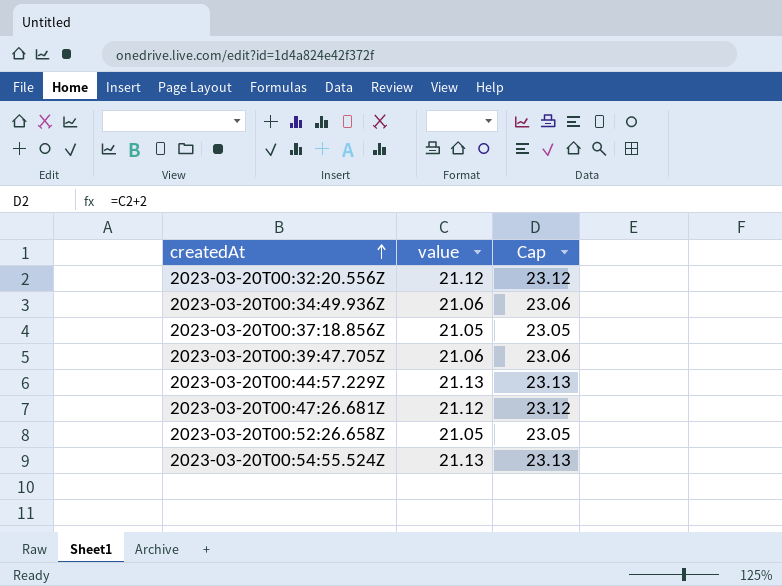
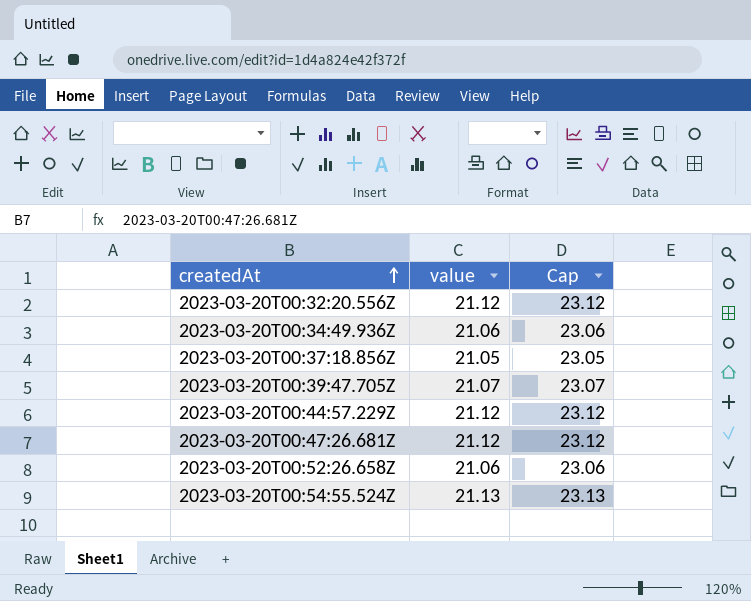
2023-03-20T00:39:47.705Z | value: 21.06 -> 21.07
2023-03-20T00:39:47.705Z | Cap: 23.06 -> 23.07
2023-03-20T00:44:57.229Z | value: 21.13 -> 21.12
2023-03-20T00:44:57.229Z | Cap: 23.13 -> 23.12
2023-03-20T00:52:26.658Z | value: 21.05 -> 21.06
2023-03-20T00:52:26.658Z | Cap: 23.05 -> 23.06

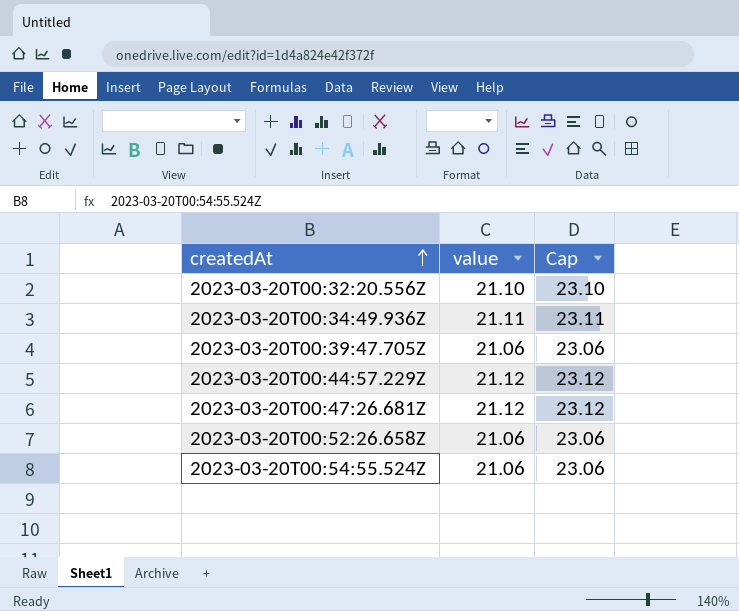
row 2023-03-20T00:37:18.856Z: 21.05 | 23.05 -> none
2023-03-20T00:32:20.556Z | value: 21.12 -> 21.10
2023-03-20T00:32:20.556Z | Cap: 23.12 -> 23.10
2023-03-20T00:34:49.936Z | value: 21.06 -> 21.11
2023-03-20T00:34:49.936Z | Cap: 23.06 -> 23.11
2023-03-20T00:39:47.705Z | value: 21.07 -> 21.06
2023-03-20T00:39:47.705Z | Cap: 23.07 -> 23.06
2023-03-20T00:54:55.524Z | value: 21.13 -> 21.06
2023-03-20T00:54:55.524Z | Cap: 23.13 -> 23.06

